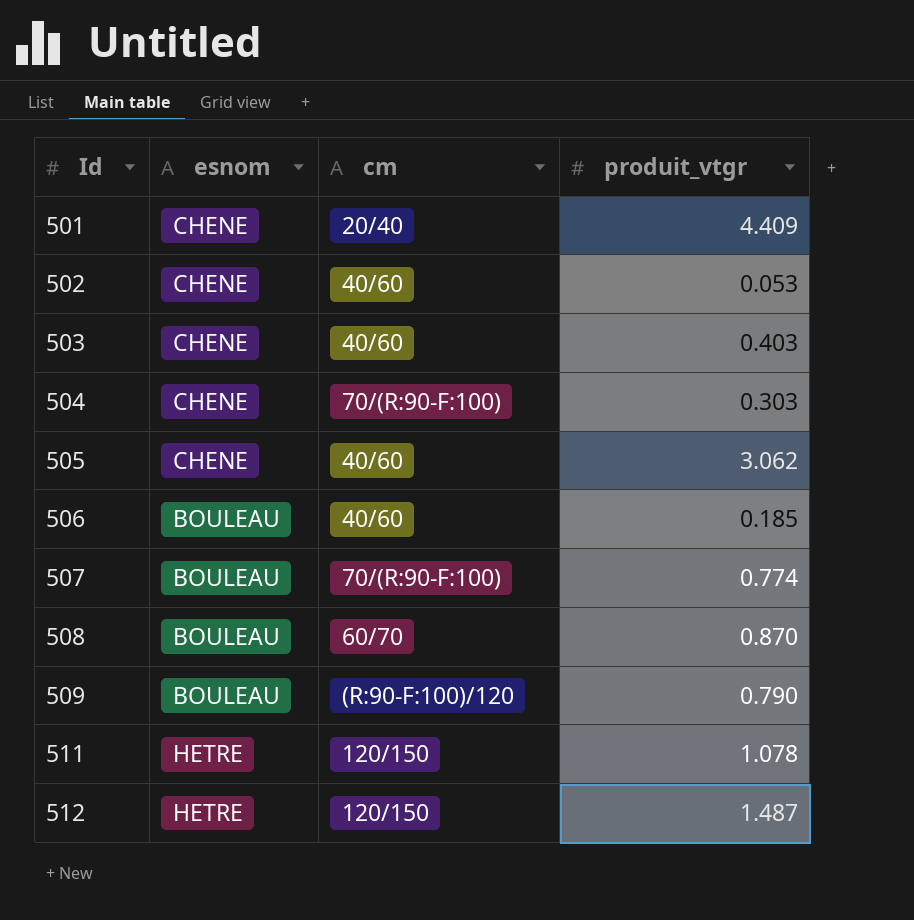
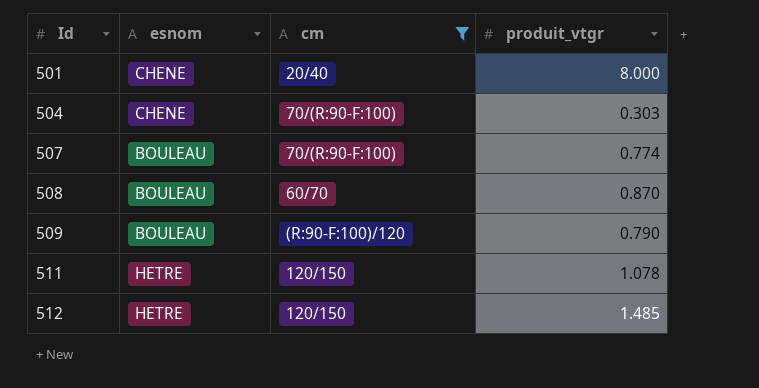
filter: none -> cm != 40/60
501 | produit_vtgr: 4.409 -> 8.000
512 | produit_vtgr: 1.487 -> 1.485

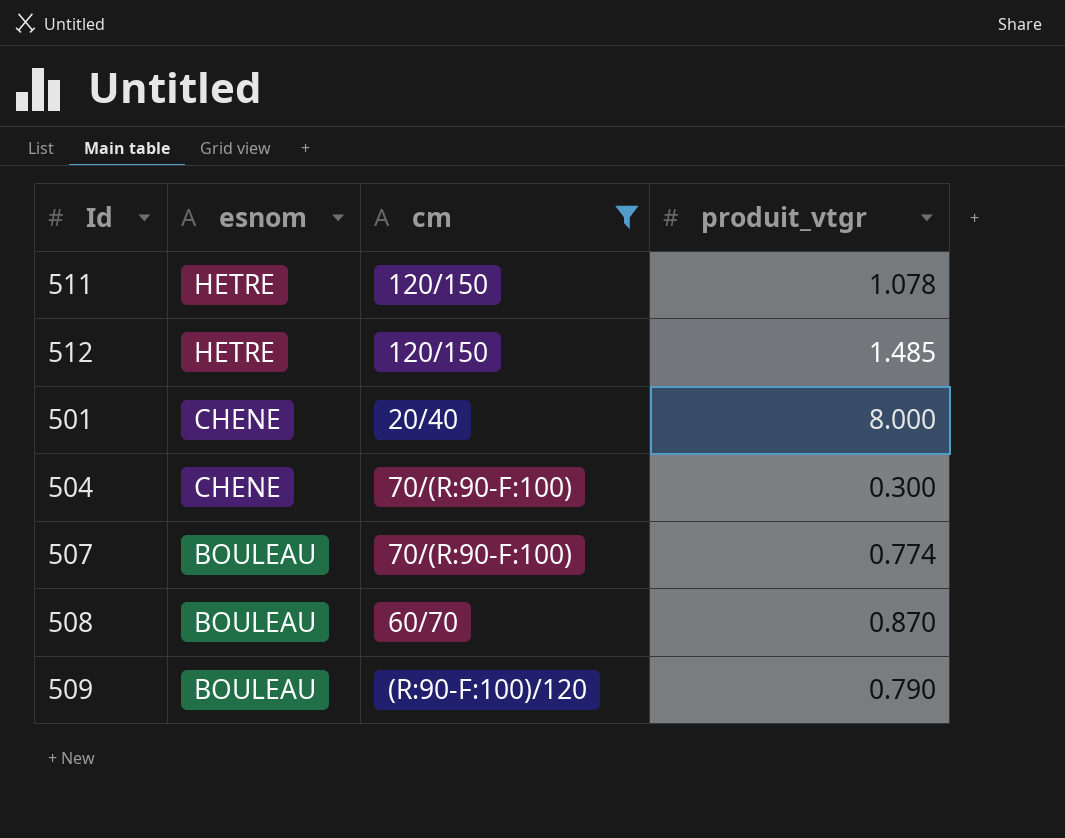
row order: Id ascending -> esnom descending
504 | produit_vtgr: 0.303 -> 0.300

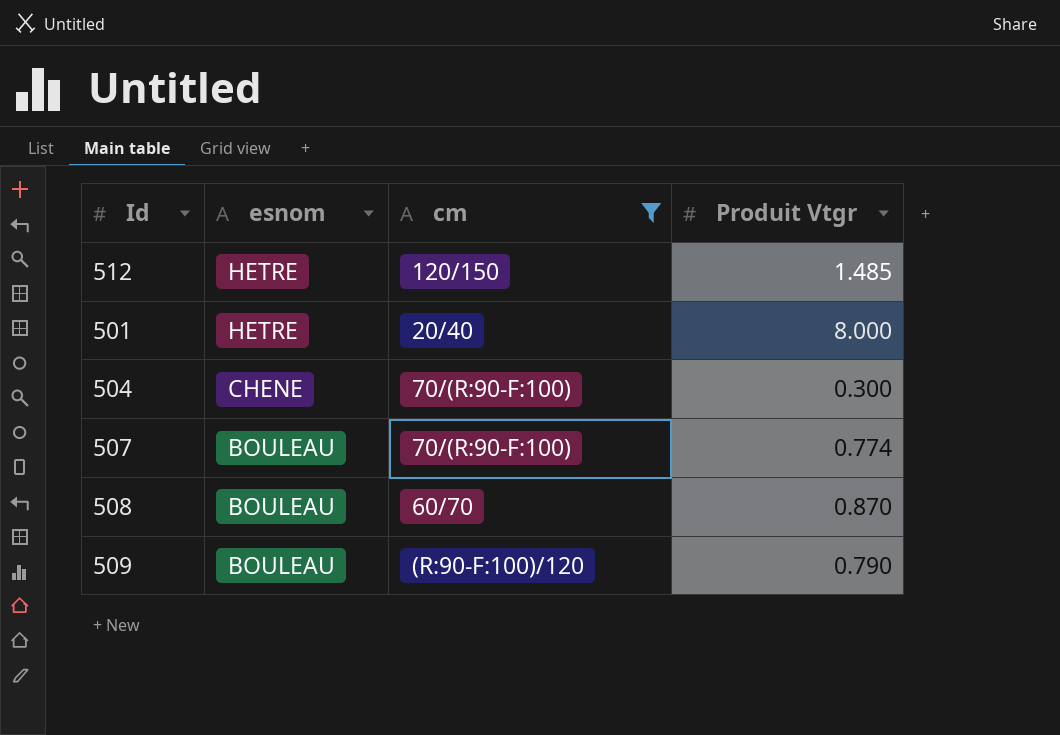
column name: produit_vtgr -> Produit Vtgr
row 511: HETRE | 120/150 | 1.078 -> none
501 | esnom: CHENE -> HETRE

